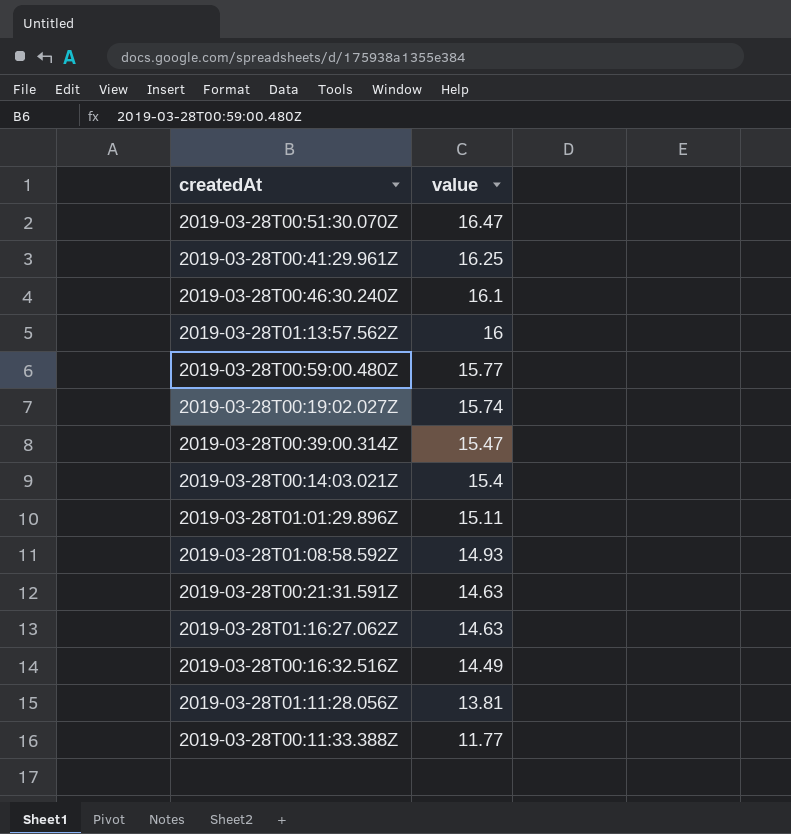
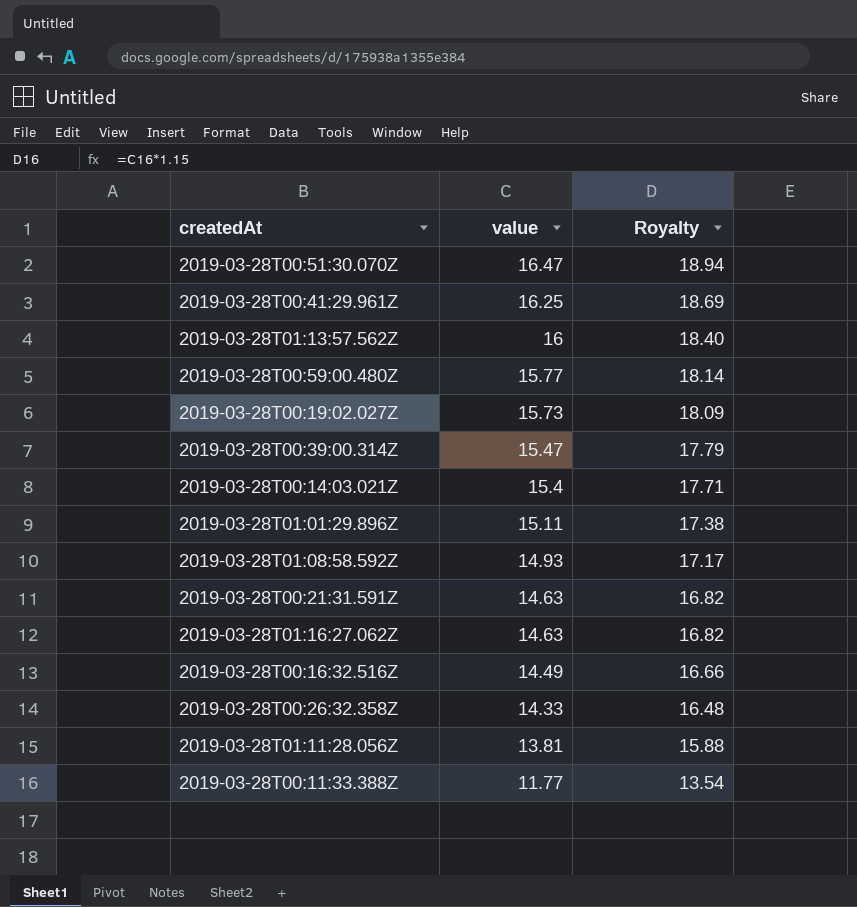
column Royalty | formula: none -> [value] * 1.15
row 2019-03-28T00:46:30.240Z: 16.1 -> none
2019-03-28T00:19:02.027Z | value: 15.74 -> 15.73
row 2019-03-28T00:26:32.358Z: none -> 14.33 | 16.48

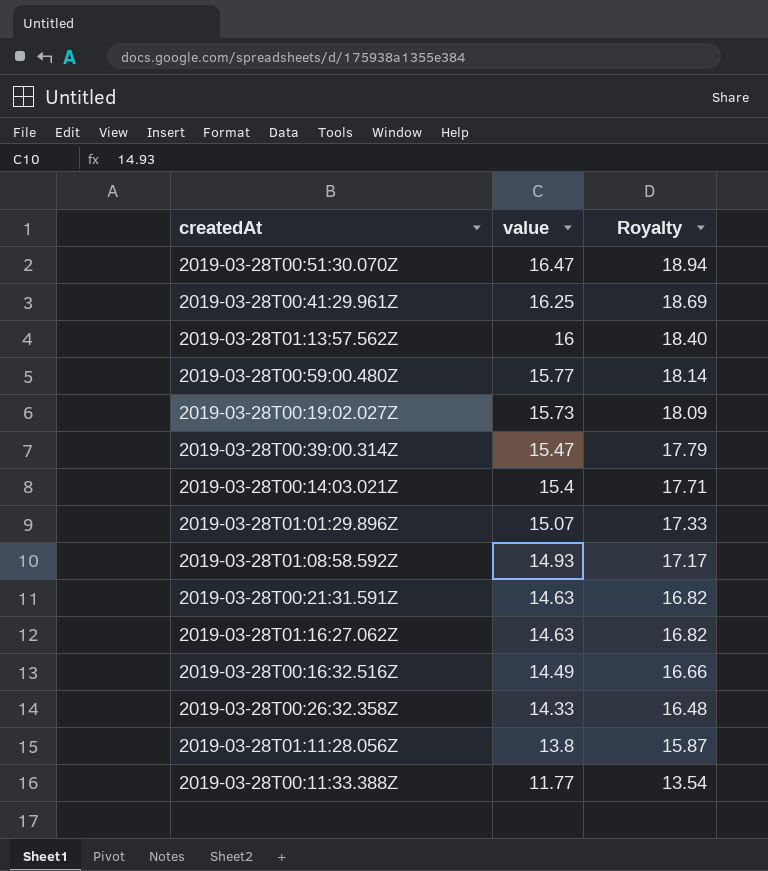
2019-03-28T01:01:29.896Z | value: 15.11 -> 15.07
2019-03-28T01:01:29.896Z | Royalty: 17.38 -> 17.33
2019-03-28T01:11:28.056Z | value: 13.81 -> 13.8
2019-03-28T01:11:28.056Z | Royalty: 15.88 -> 15.87

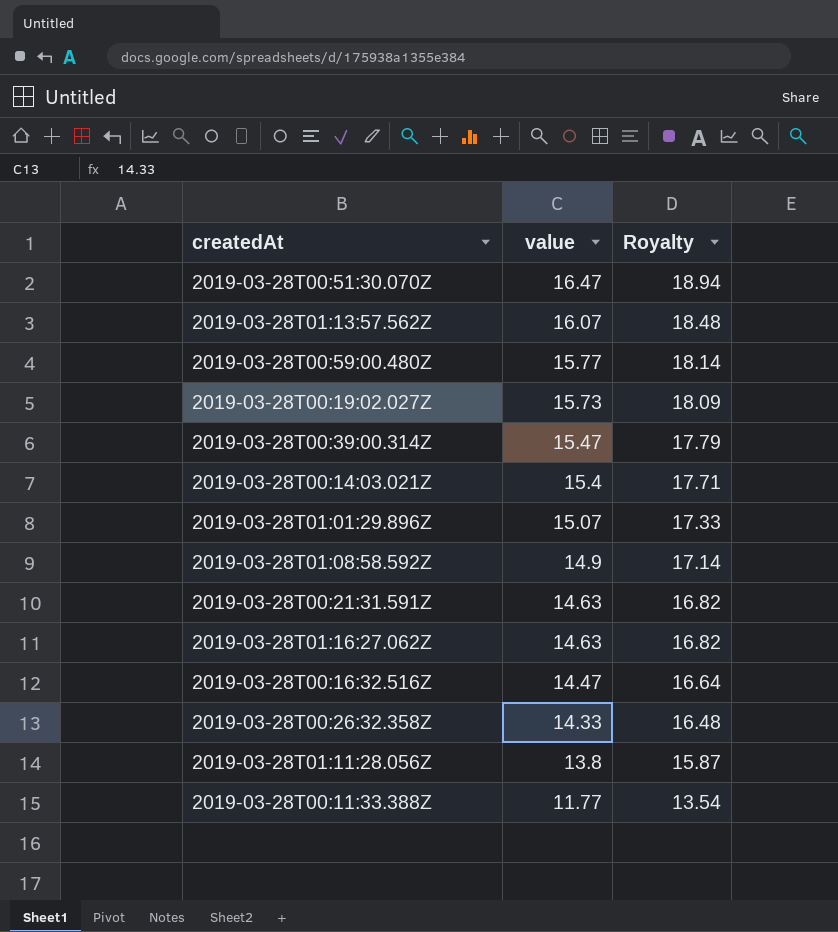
row 2019-03-28T00:41:29.961Z: 16.25 | 18.69 -> none
2019-03-28T01:13:57.562Z | value: 16 -> 16.07
2019-03-28T01:13:57.562Z | Royalty: 18.40 -> 18.48
2019-03-28T01:08:58.592Z | value: 14.93 -> 14.9
2019-03-28T01:08:58.592Z | Royalty: 17.17 -> 17.14
2019-03-28T00:16:32.516Z | value: 14.49 -> 14.47
2019-03-28T00:16:32.516Z | Royalty: 16.66 -> 16.64

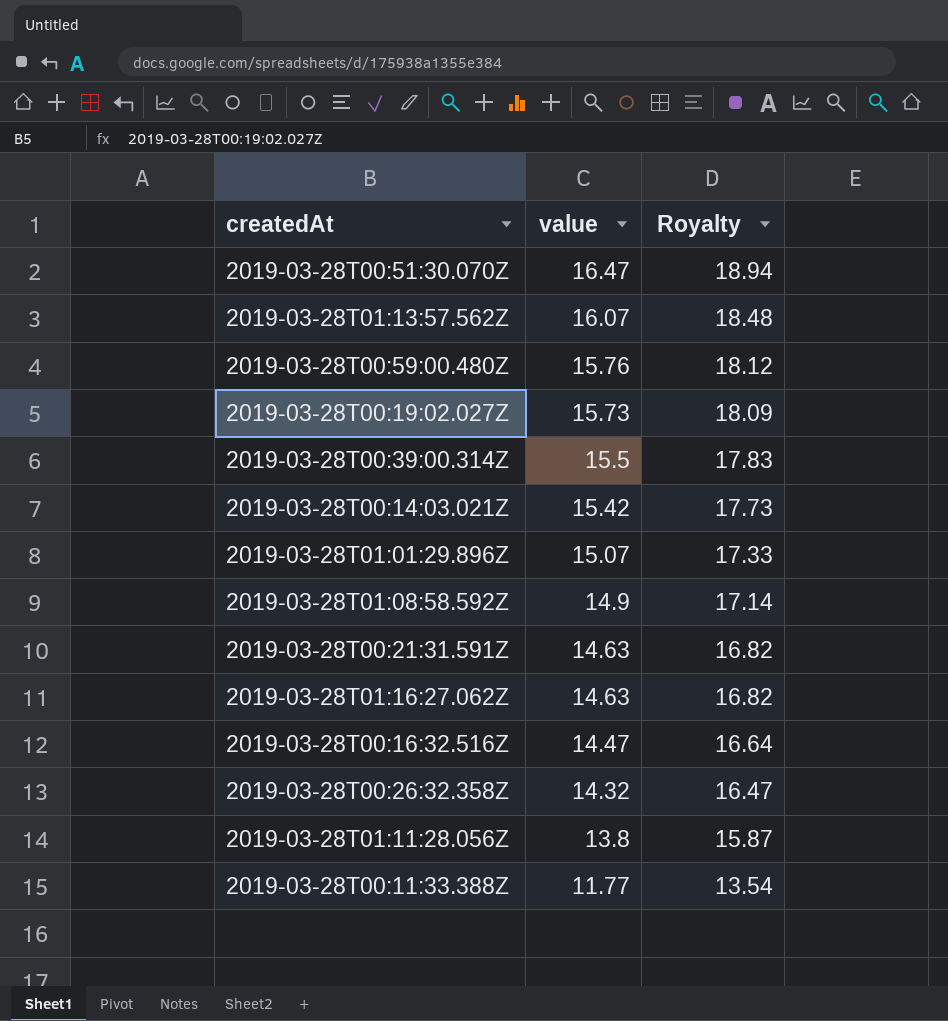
2019-03-28T00:59:00.480Z | value: 15.77 -> 15.76
2019-03-28T00:59:00.480Z | Royalty: 18.14 -> 18.12
2019-03-28T00:39:00.314Z | value: 15.47 -> 15.5
2019-03-28T00:39:00.314Z | Royalty: 17.79 -> 17.83
2019-03-28T00:14:03.021Z | value: 15.4 -> 15.42
2019-03-28T00:14:03.021Z | Royalty: 17.71 -> 17.73
2019-03-28T00:26:32.358Z | value: 14.33 -> 14.32
2019-03-28T00:26:32.358Z | Royalty: 16.48 -> 16.47

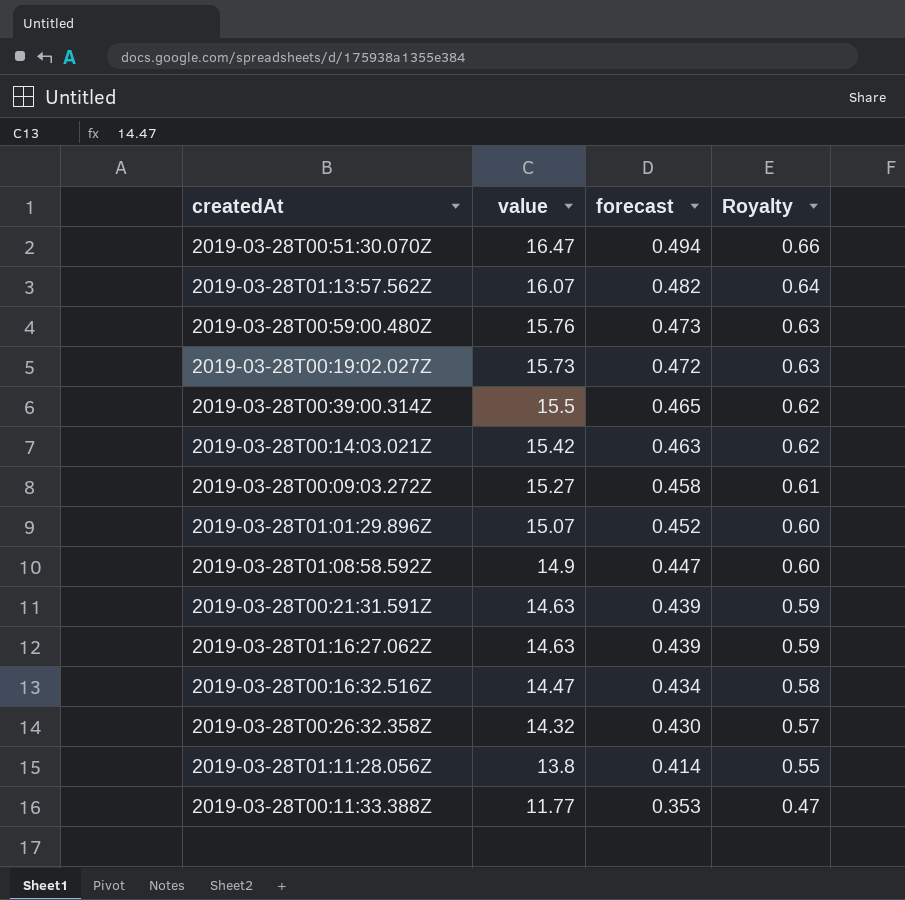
column forecast | formula: none -> [value] * 0.03
column Royalty | formula: [value] * 1.15 -> [value] * 0.04
row 2019-03-28T00:09:03.272Z: none -> 15.27 | 0.458 | 0.61

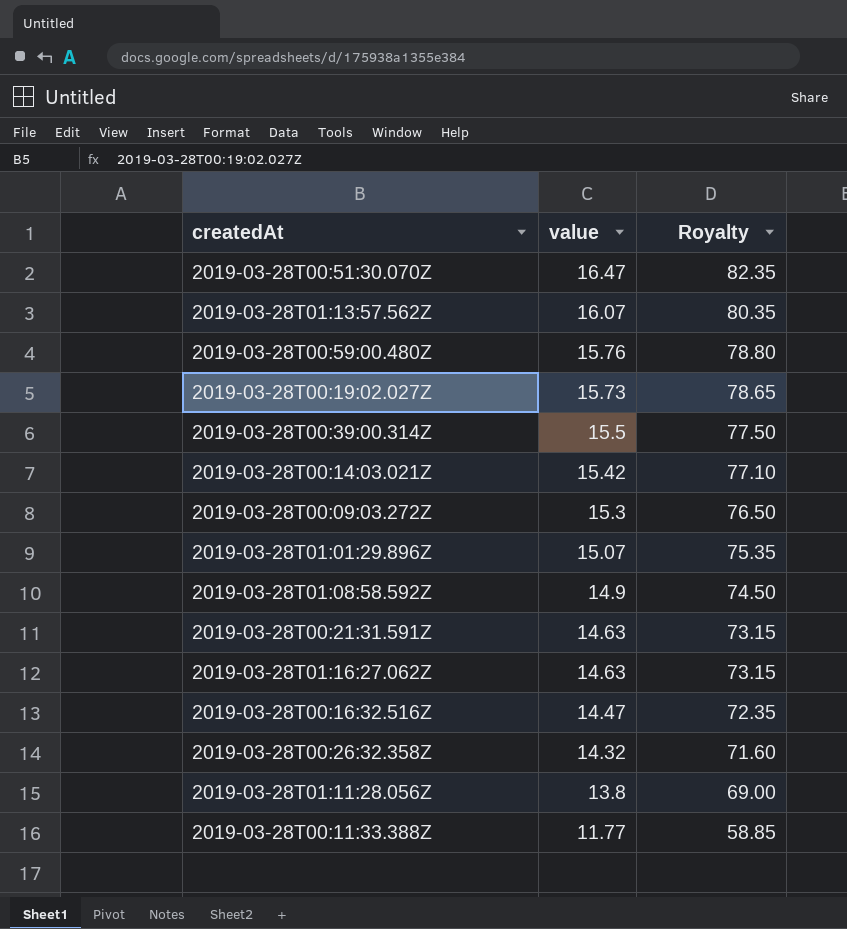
column forecast | formula: [value] * 0.03 -> none
column Royalty | formula: [value] * 0.04 -> [value] * 5
2019-03-28T00:09:03.272Z | value: 15.27 -> 15.3

